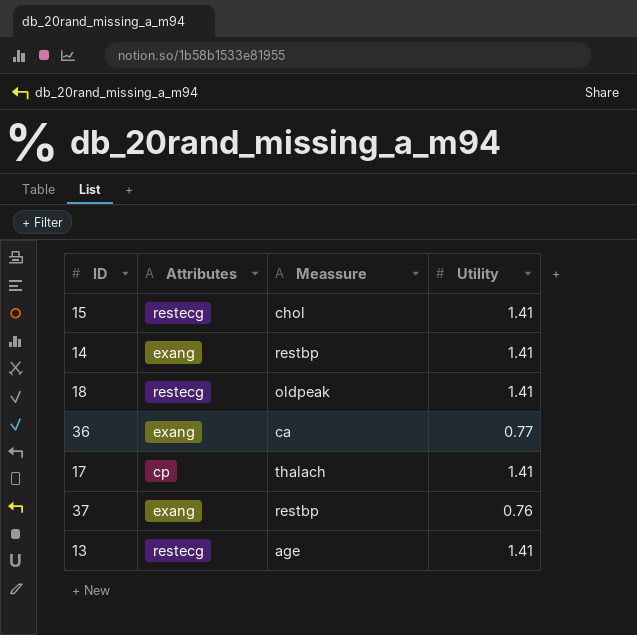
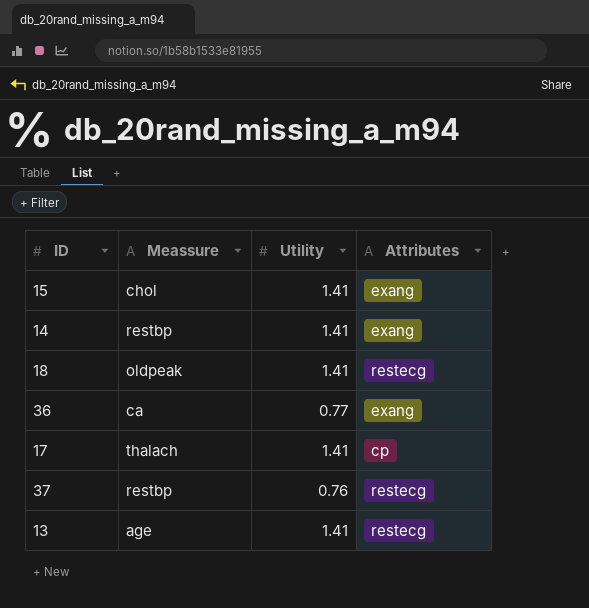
column Attributes | position: 2 -> 4
15 | Attributes: restecg -> exang
37 | Attributes: exang -> restecg

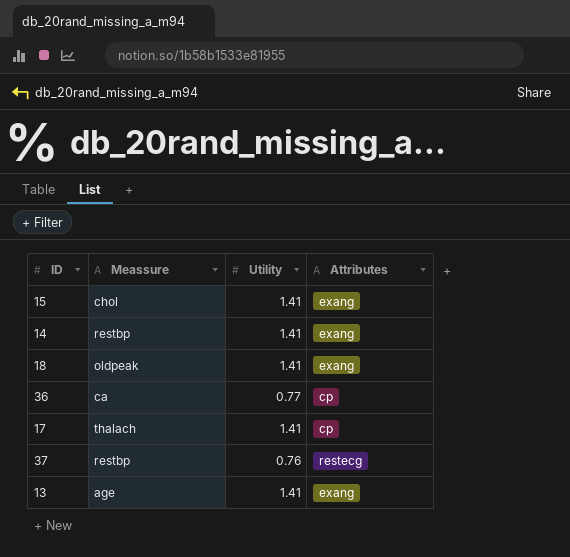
18 | Attributes: restecg -> exang
36 | Attributes: exang -> cp
13 | Attributes: restecg -> exang

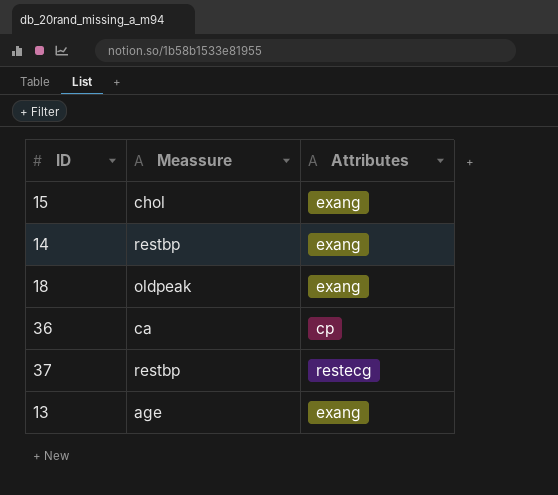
column Utility | position: 3 -> none
row 17: thalach | 1.41 | cp -> none

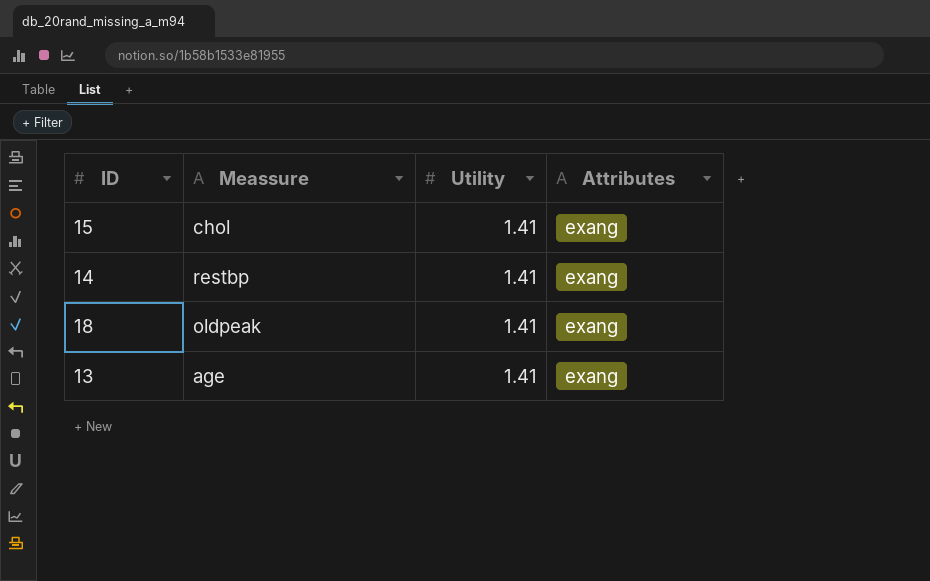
column Utility | position: none -> 3
row 36: ca | cp -> none
row 37: restbp | restecg -> none

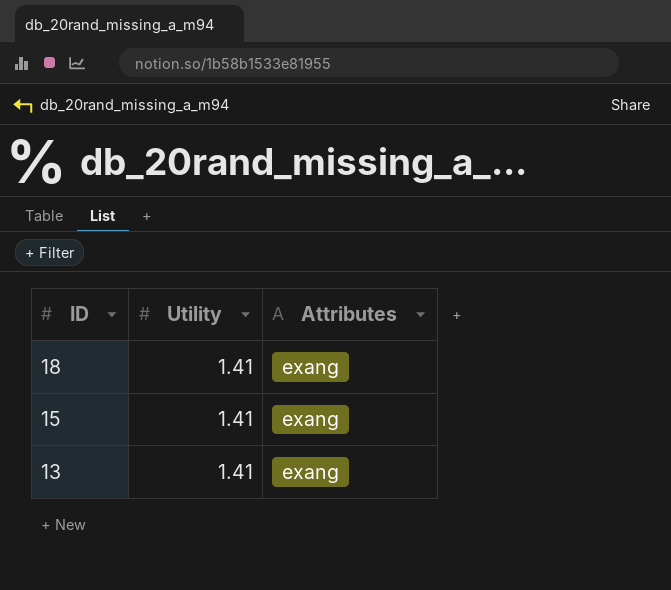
row order: none -> ID descending
column Meassure | position: 2 -> none
row 14: restbp | 1.41 | exang -> none

